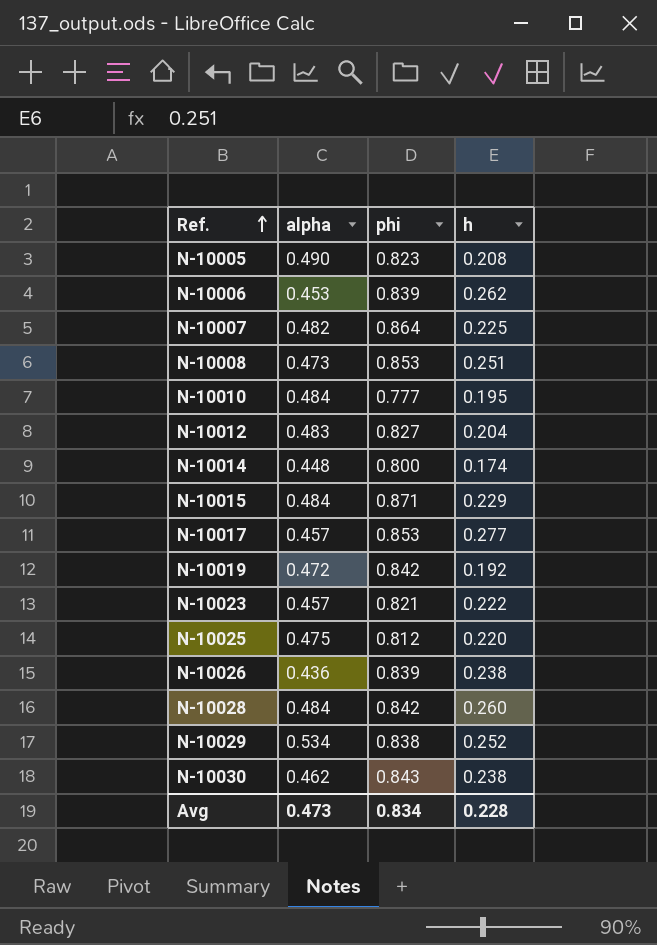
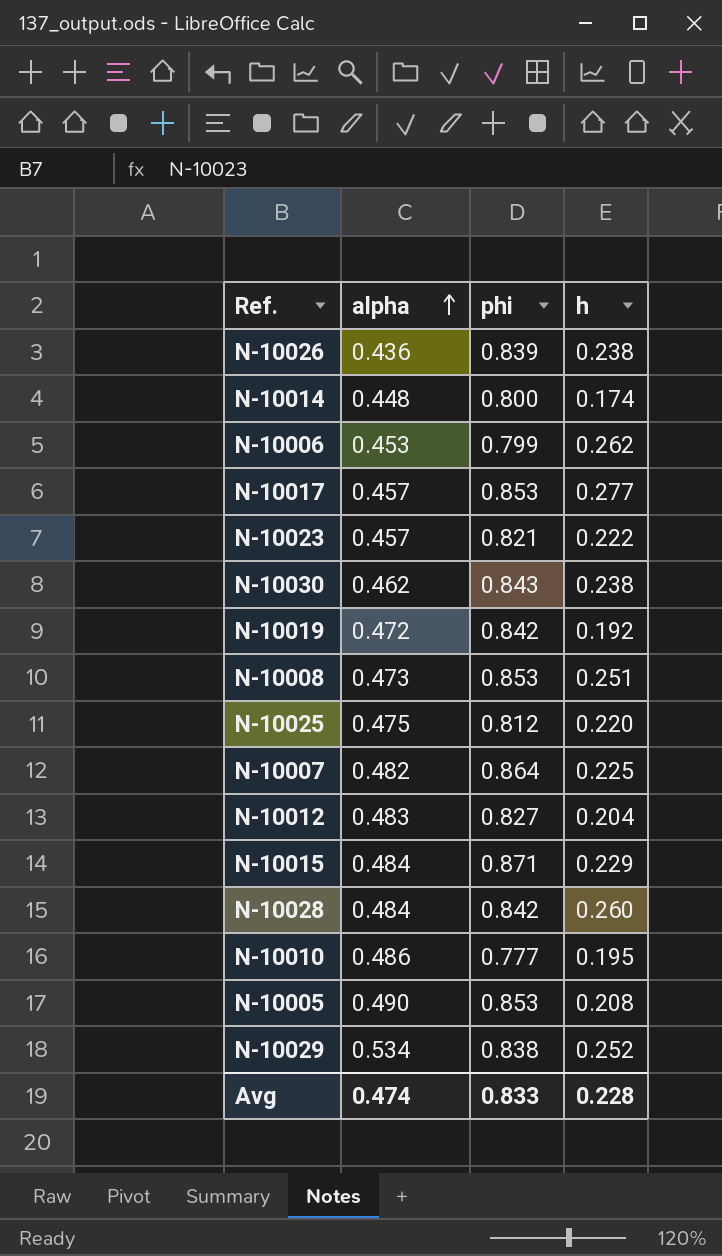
row order: Ref. ascending -> alpha ascending
N-10006 | phi: 0.839 -> 0.799
N-10010 | alpha: 0.484 -> 0.486
N-10005 | phi: 0.823 -> 0.853
Avg | alpha: 0.473 -> 0.474
Avg | phi: 0.834 -> 0.833

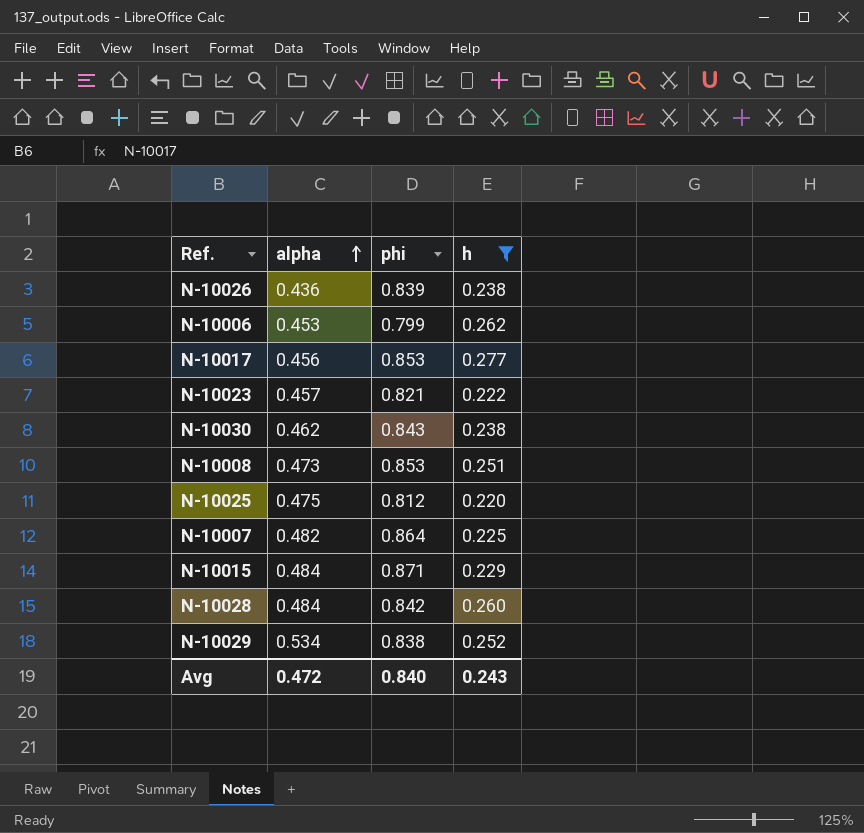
filter: none -> h >= 0.220
N-10017 | alpha: 0.457 -> 0.456
Avg | alpha: 0.474 -> 0.472
Avg | phi: 0.833 -> 0.840
Avg | h: 0.228 -> 0.243

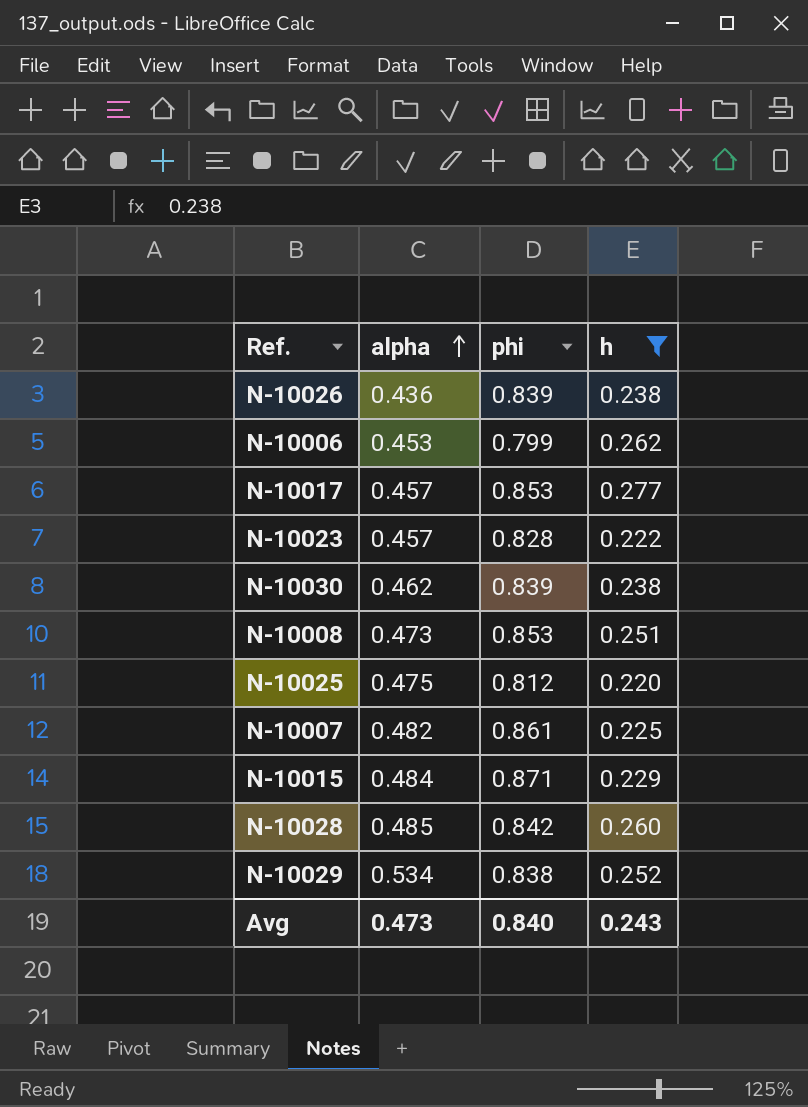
N-10017 | alpha: 0.456 -> 0.457
N-10023 | phi: 0.821 -> 0.828
N-10030 | phi: 0.843 -> 0.839
N-10007 | phi: 0.864 -> 0.861
N-10028 | alpha: 0.484 -> 0.485
Avg | alpha: 0.472 -> 0.473

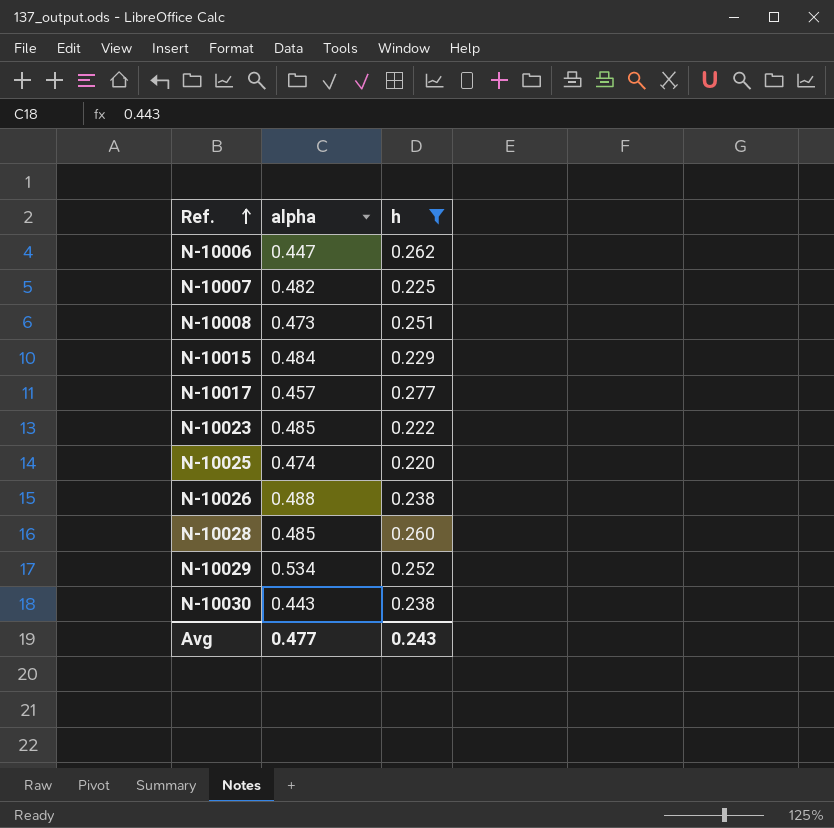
row order: alpha ascending -> Ref. ascending
column phi | position: 3 -> none
N-10006 | alpha: 0.453 -> 0.447
N-10023 | alpha: 0.457 -> 0.485
N-10025 | alpha: 0.475 -> 0.474
N-10026 | alpha: 0.436 -> 0.488
N-10030 | alpha: 0.462 -> 0.443
Avg | alpha: 0.473 -> 0.477

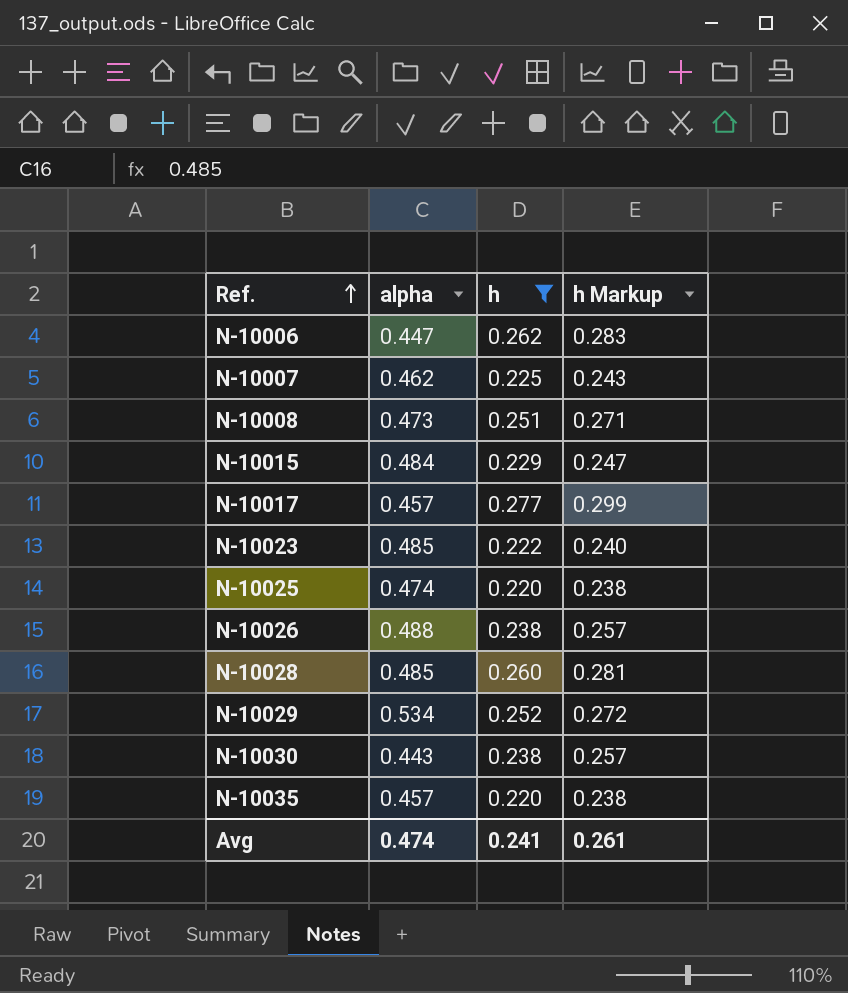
column h Markup | formula: none -> [h] * 1.08
N-10007 | alpha: 0.482 -> 0.462
row N-10035: none -> 0.457 | 0.220 | 0.238
Avg | alpha: 0.477 -> 0.474
Avg | h: 0.243 -> 0.241

